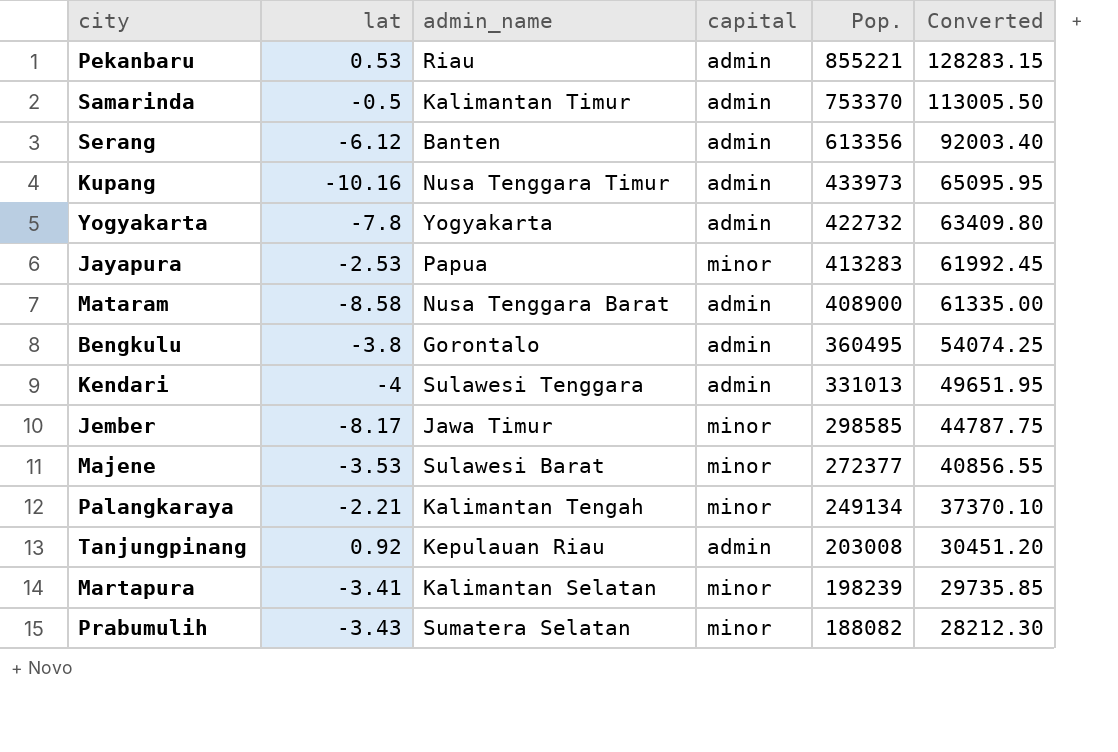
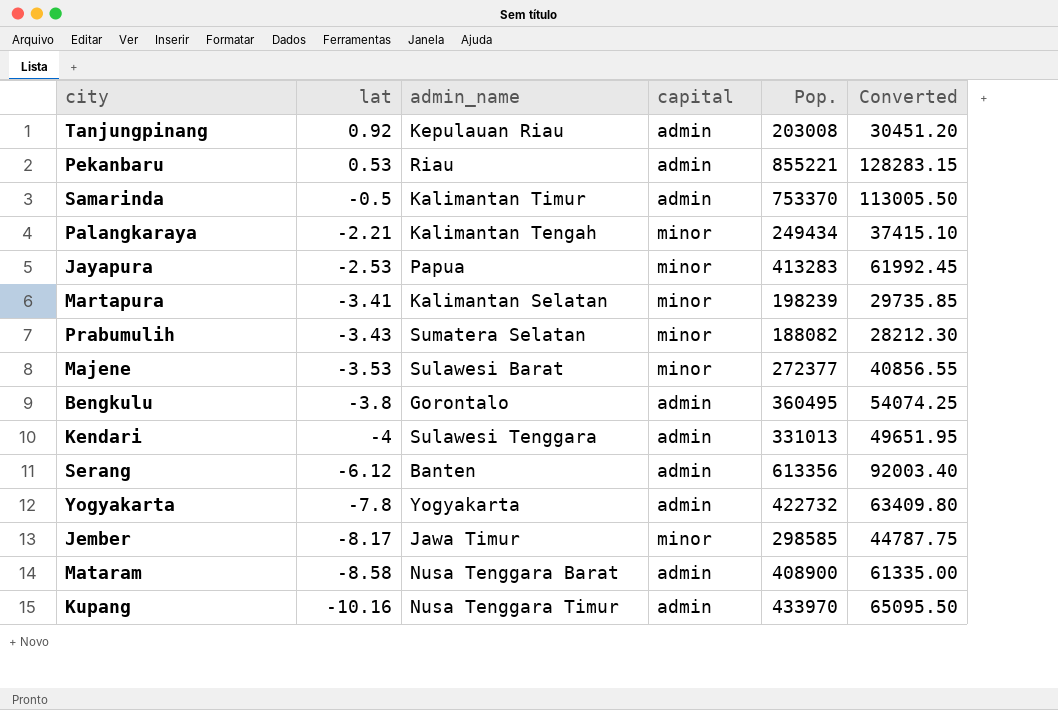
row order: Pop. descending -> lat descending
Palangkaraya | Pop.: 249134 -> 249434
Palangkaraya | Converted: 37370.10 -> 37415.10
Kupang | Pop.: 433973 -> 433970
Kupang | Converted: 65095.95 -> 65095.50

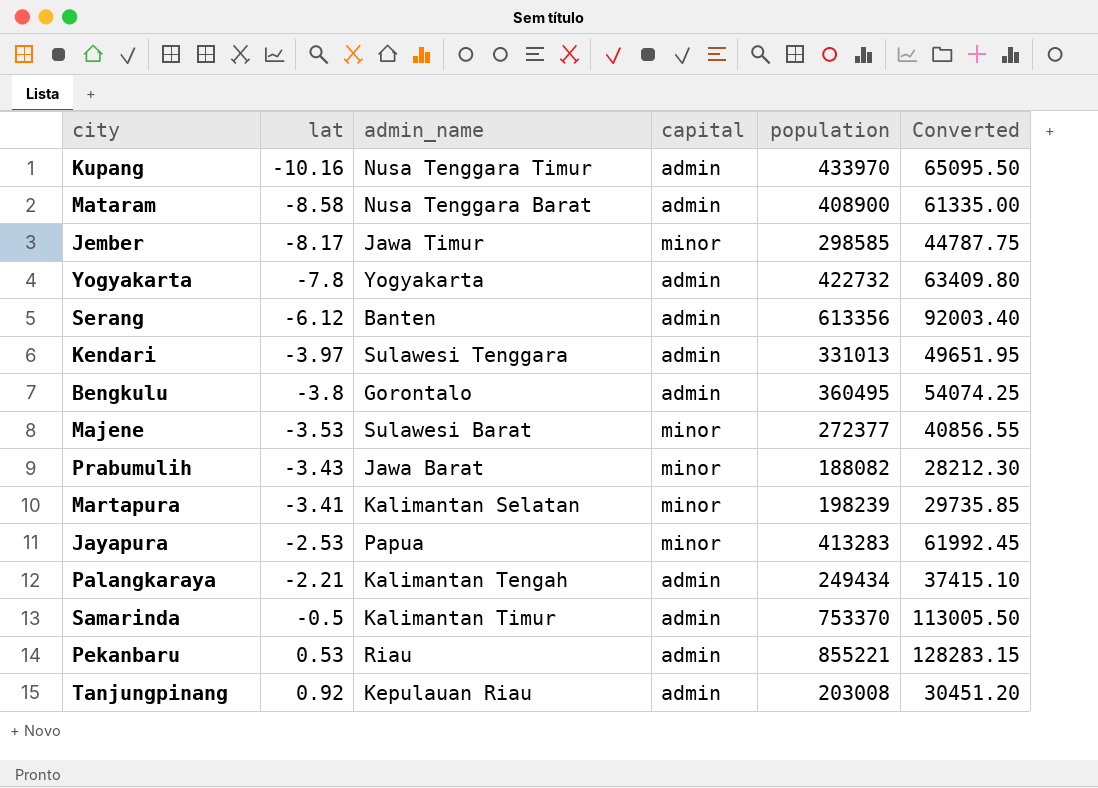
row order: lat descending -> lat ascending
column name: Pop. -> population
Kendari | lat: -4 -> -3.97
Prabumulih | admin_name: Sumatera Selatan -> Jawa Barat
Palangkaraya | capital: minor -> admin

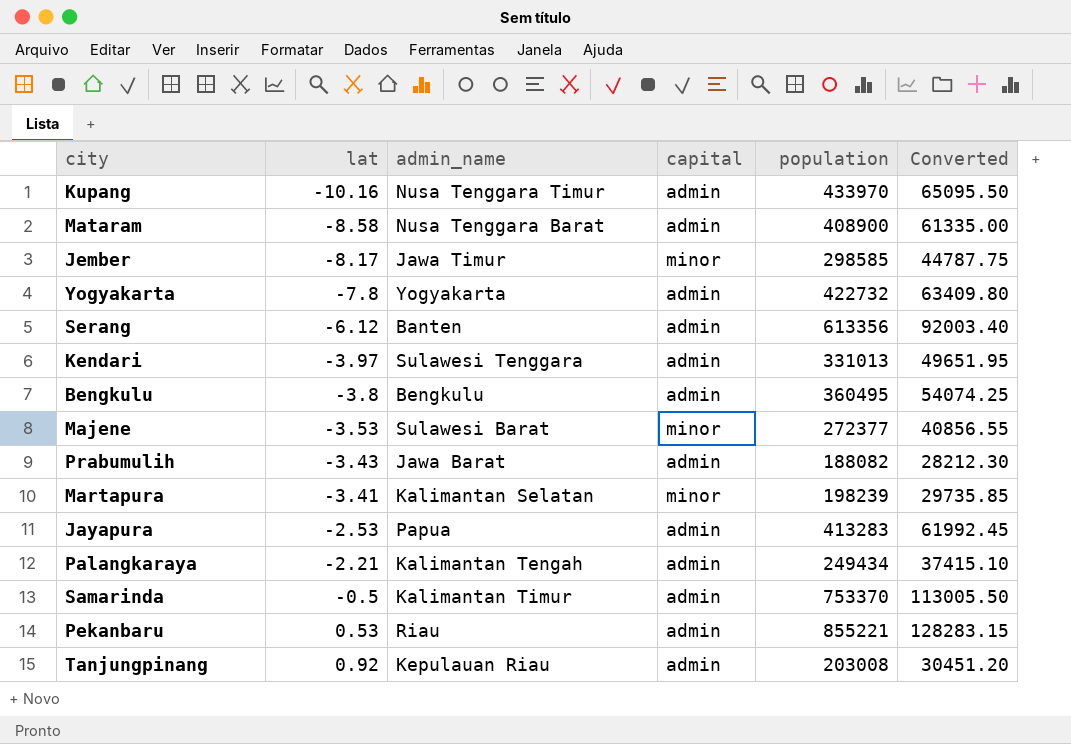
Bengkulu | admin_name: Gorontalo -> Bengkulu
Prabumulih | capital: minor -> admin
Jayapura | capital: minor -> admin

